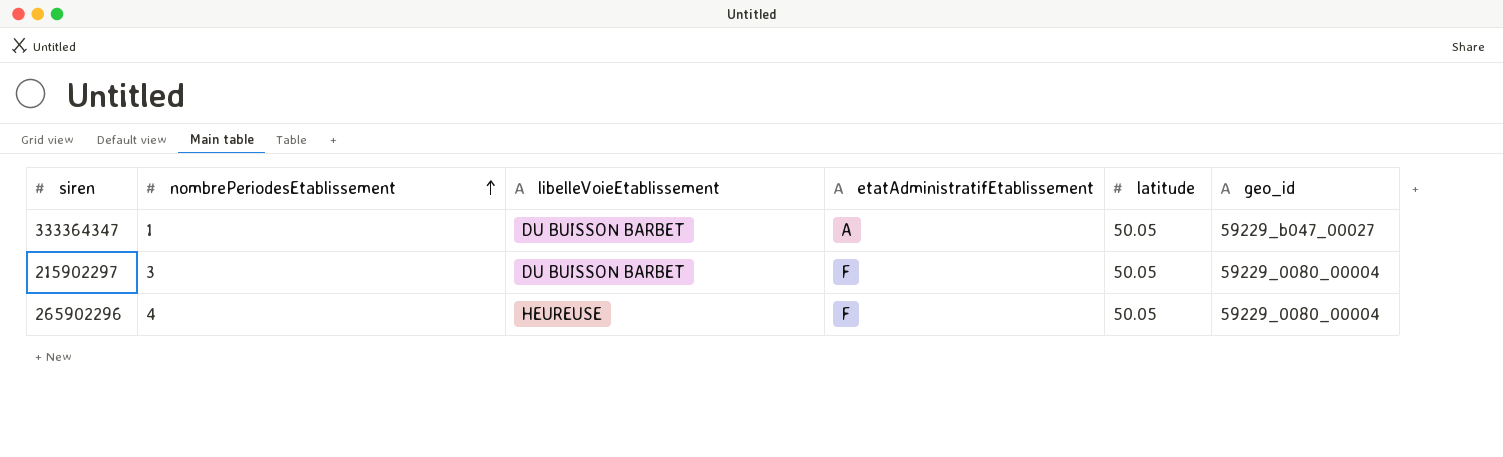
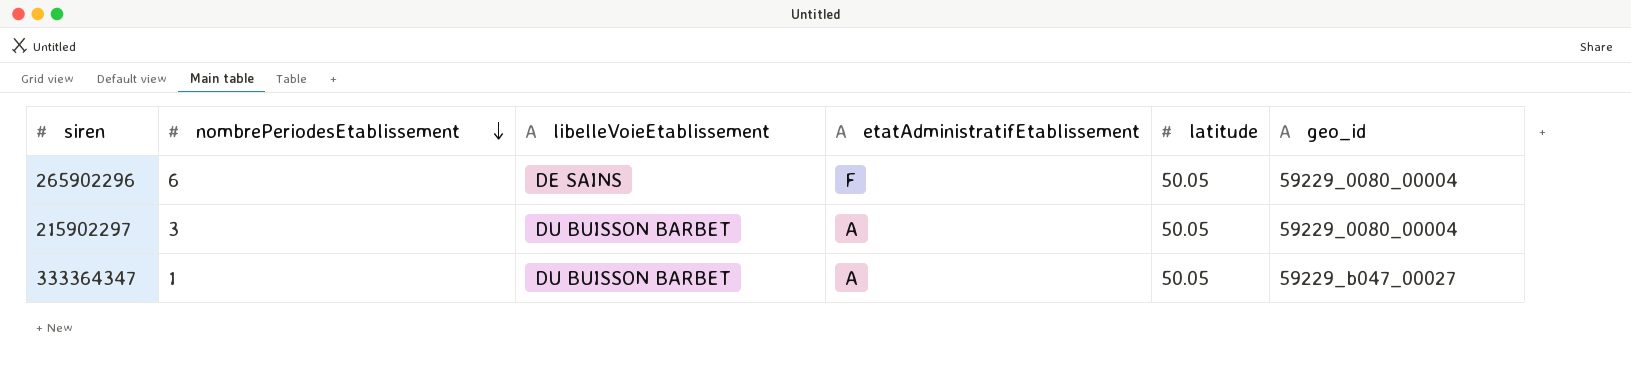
row order: nombrePeriodesEtablissement ascending -> nombrePeriodesEtablissement descending
265902296 | nombrePeriodesEtablissement: 4 -> 6
265902296 | libelleVoieEtablissement: HEUREUSE -> DE SAINS
215902297 | etatAdministratifEtablissement: F -> A

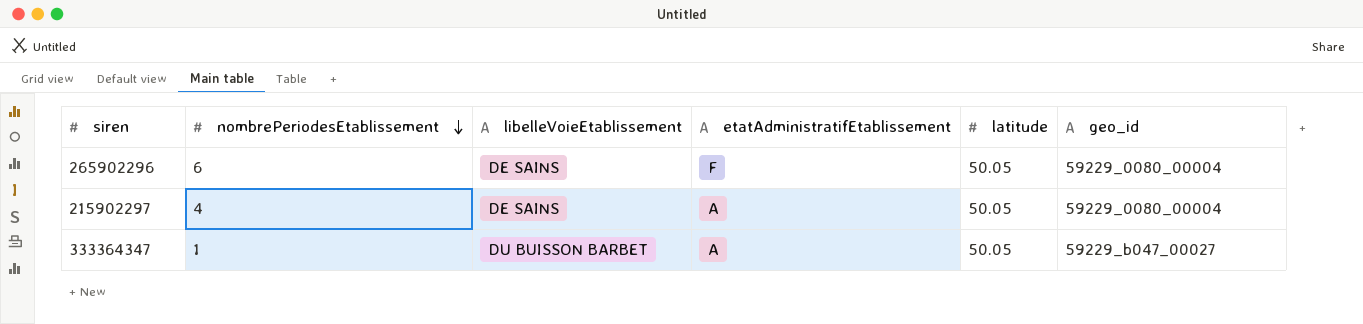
215902297 | nombrePeriodesEtablissement: 3 -> 4
215902297 | libelleVoieEtablissement: DU BUISSON BARBET -> DE SAINS

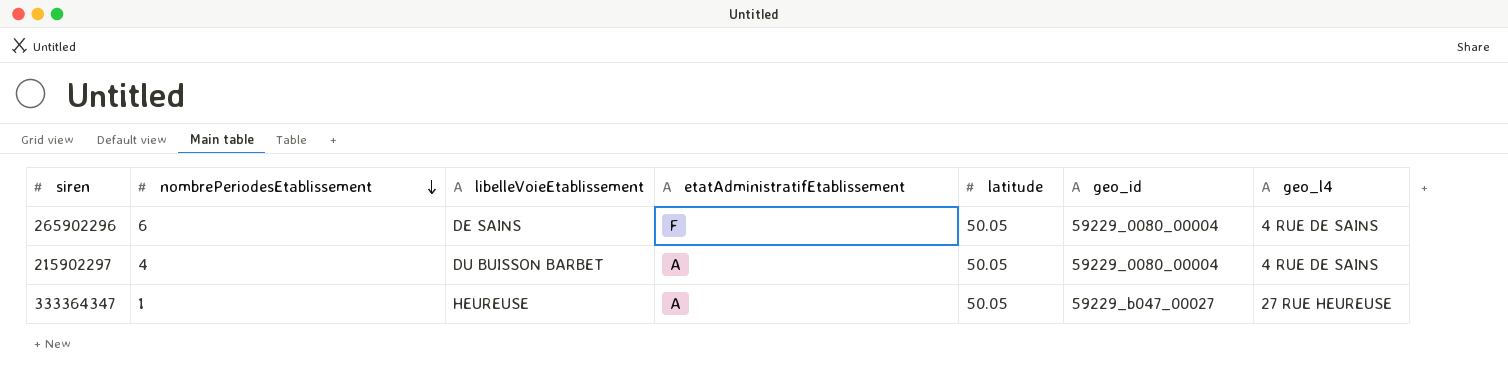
column geo_l4 | position: none -> 7
215902297 | libelleVoieEtablissement: DE SAINS -> DU BUISSON BARBET
333364347 | libelleVoieEtablissement: DU BUISSON BARBET -> HEUREUSE

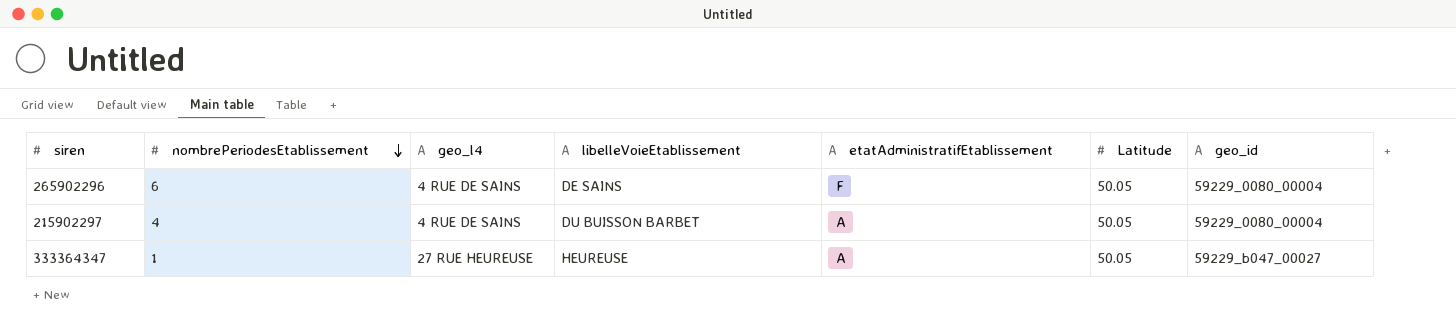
column geo_l4 | position: 7 -> 3
column name: latitude -> Latitude

